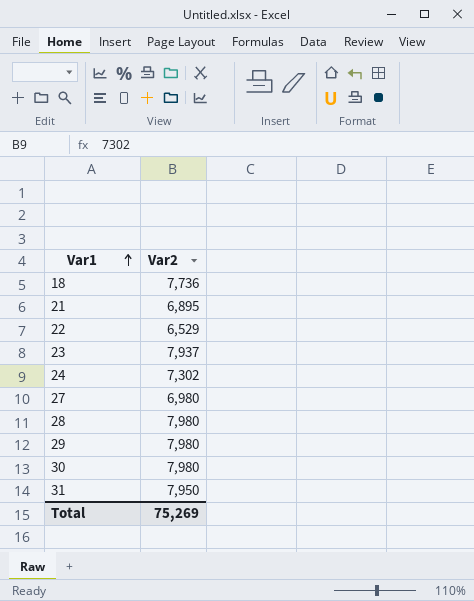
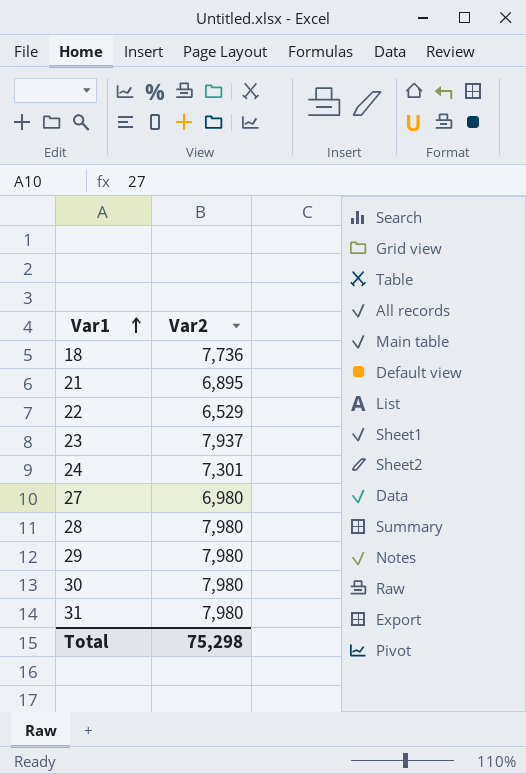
24 | Var2: 7,302 -> 7,301
31 | Var2: 7,950 -> 7,980
Total | Var2: 75,269 -> 75,298

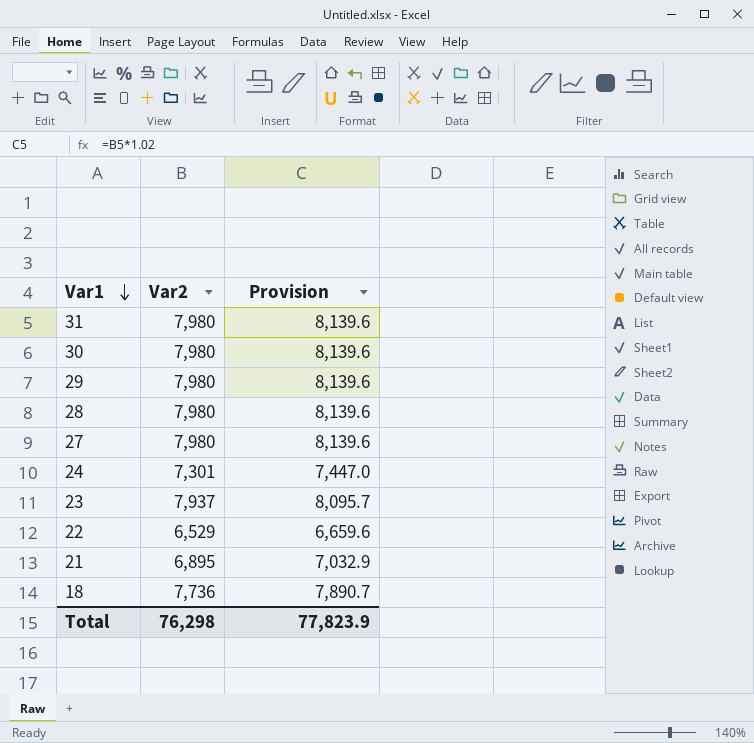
row order: Var1 ascending -> Var1 descending
column Provision | formula: none -> [Var2] * 1.02
27 | Var2: 6,980 -> 7,980
Total | Var2: 75,298 -> 76,298

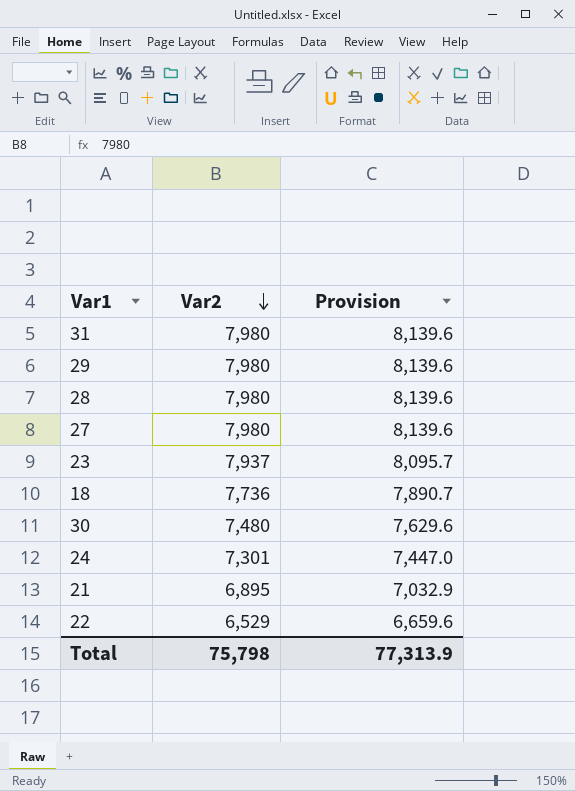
row order: Var1 descending -> Var2 descending
30 | Var2: 7,980 -> 7,480
30 | Provision: 8,139.6 -> 7,629.6
Total | Var2: 76,298 -> 75,798
Total | Provision: 77,823.9 -> 77,313.9

